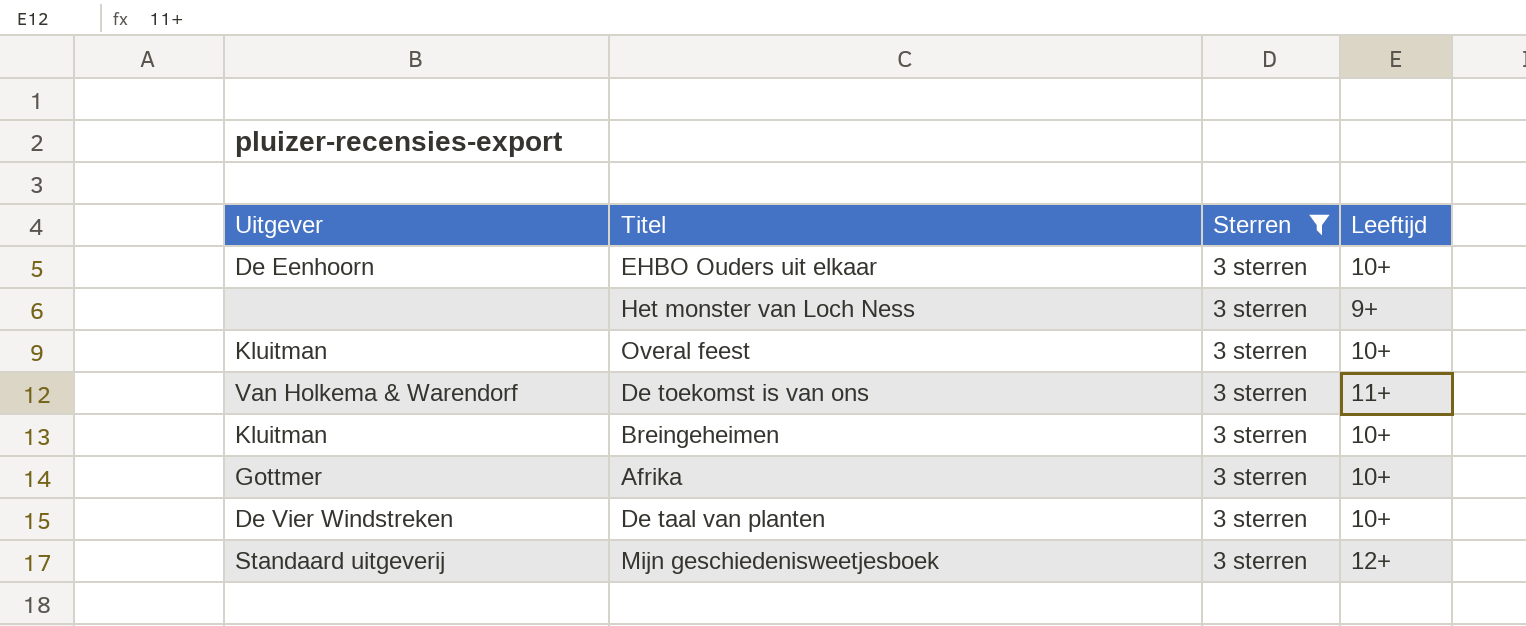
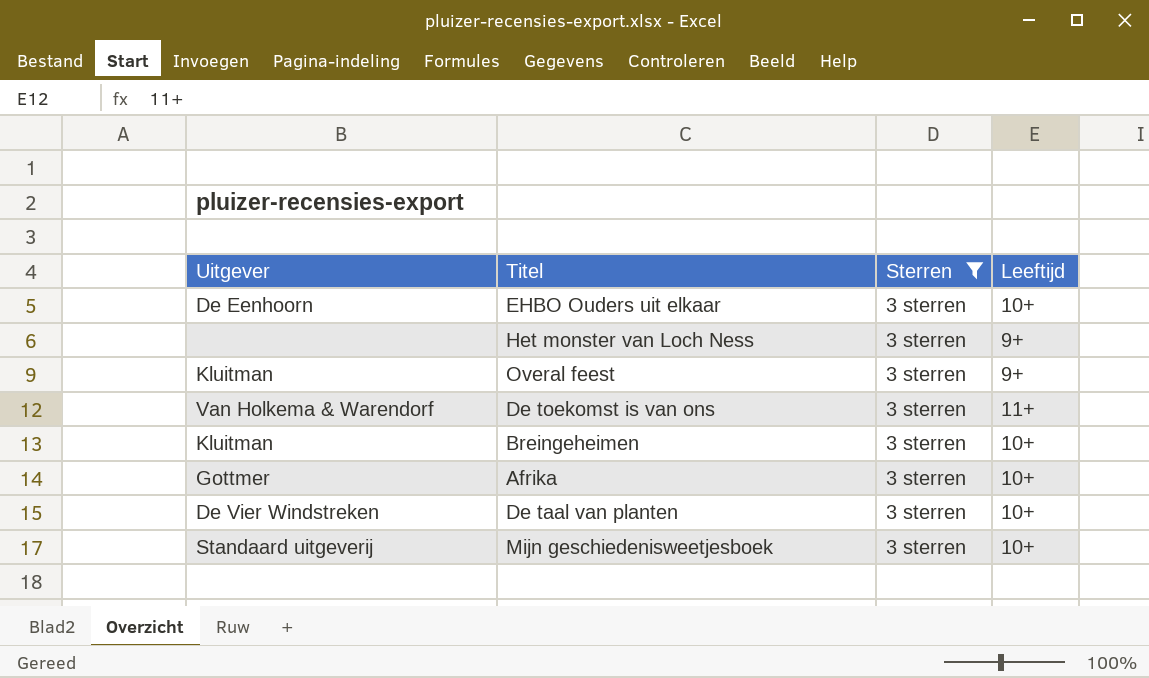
Overal feest | Leeftijd: 10+ -> 9+
Mijn geschiedenisweetjesboek | Leeftijd: 12+ -> 10+

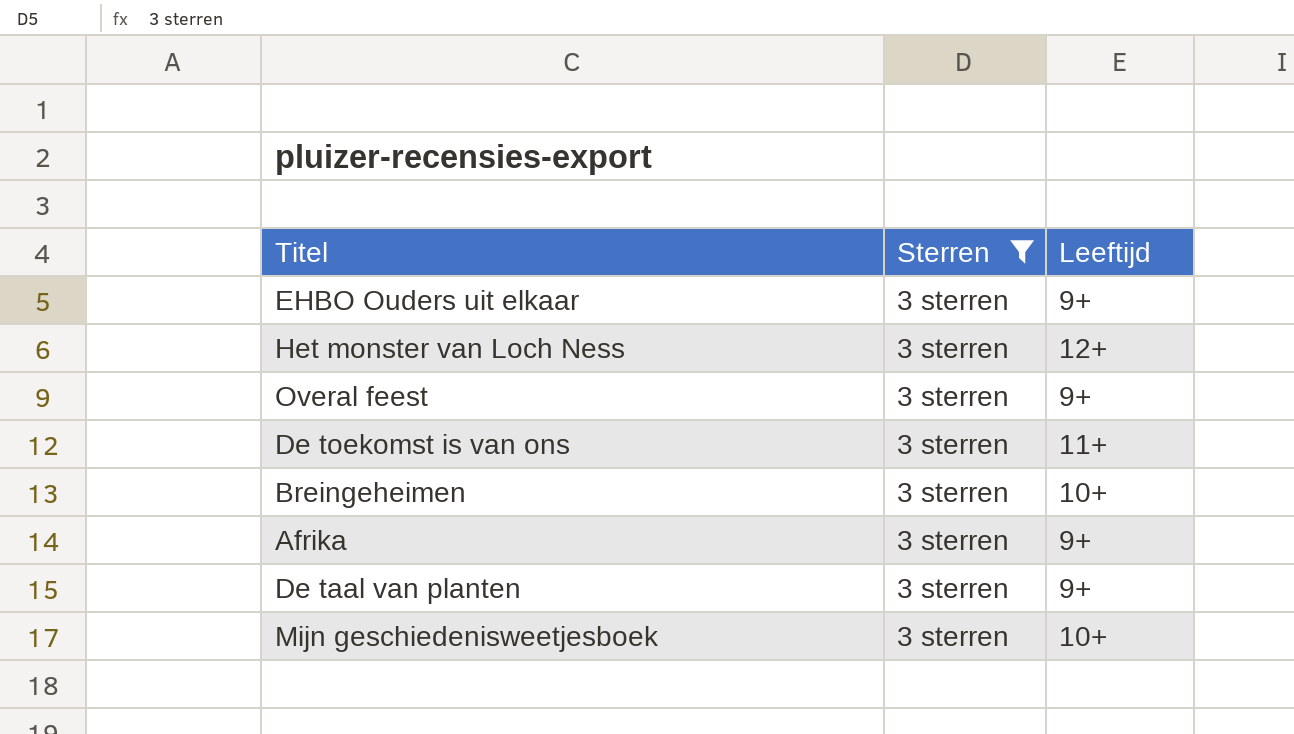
column Uitgever | position: 1 -> none
EHBO Ouders uit elkaar | Leeftijd: 10+ -> 9+
Het monster van Loch Ness | Leeftijd: 9+ -> 12+
Afrika | Leeftijd: 10+ -> 9+
De taal van planten | Leeftijd: 10+ -> 9+

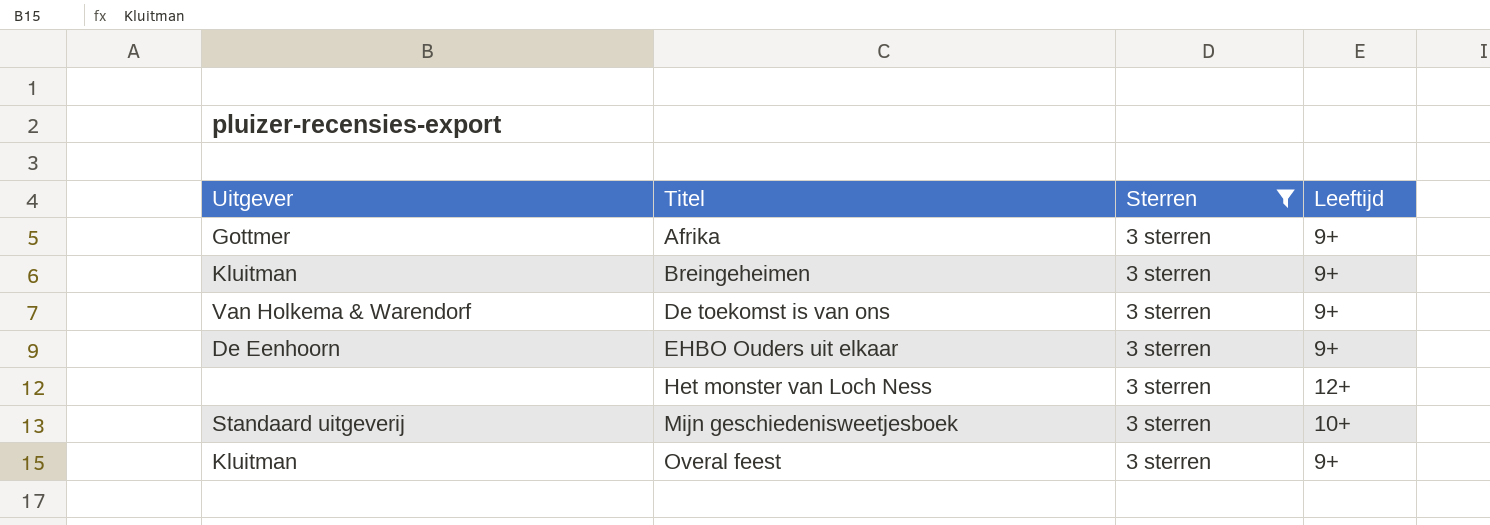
row order: none -> Titel ascending
column Uitgever | position: none -> 1
row De taal van planten: 3 sterren | 9+ -> none
Breingeheimen | Leeftijd: 10+ -> 9+
De toekomst is van ons | Leeftijd: 11+ -> 9+

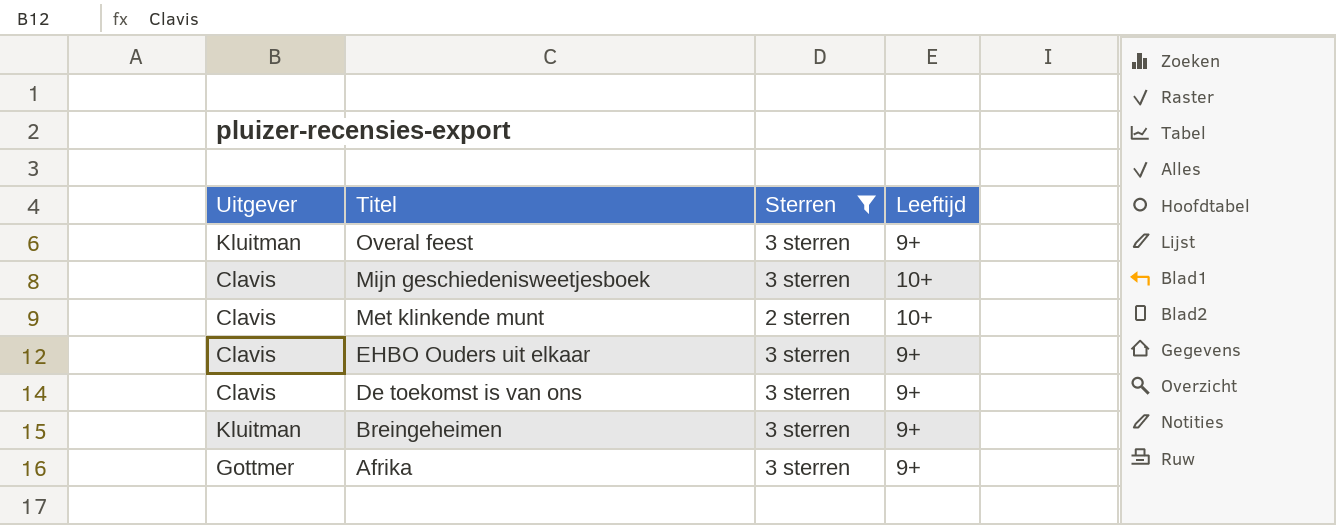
row order: Titel ascending -> Titel descending
row Het monster van Loch Ness: none | 3 sterren | 12+ -> none
Mijn geschiedenisweetjesboek | Uitgever: Standaard uitgeverij -> Clavis
row Met klinkende munt: none -> Clavis | 2 sterren | 10+
EHBO Ouders uit elkaar | Uitgever: De Eenhoorn -> Clavis
De toekomst is van ons | Uitgever: Van Holkema & Warendorf -> Clavis

